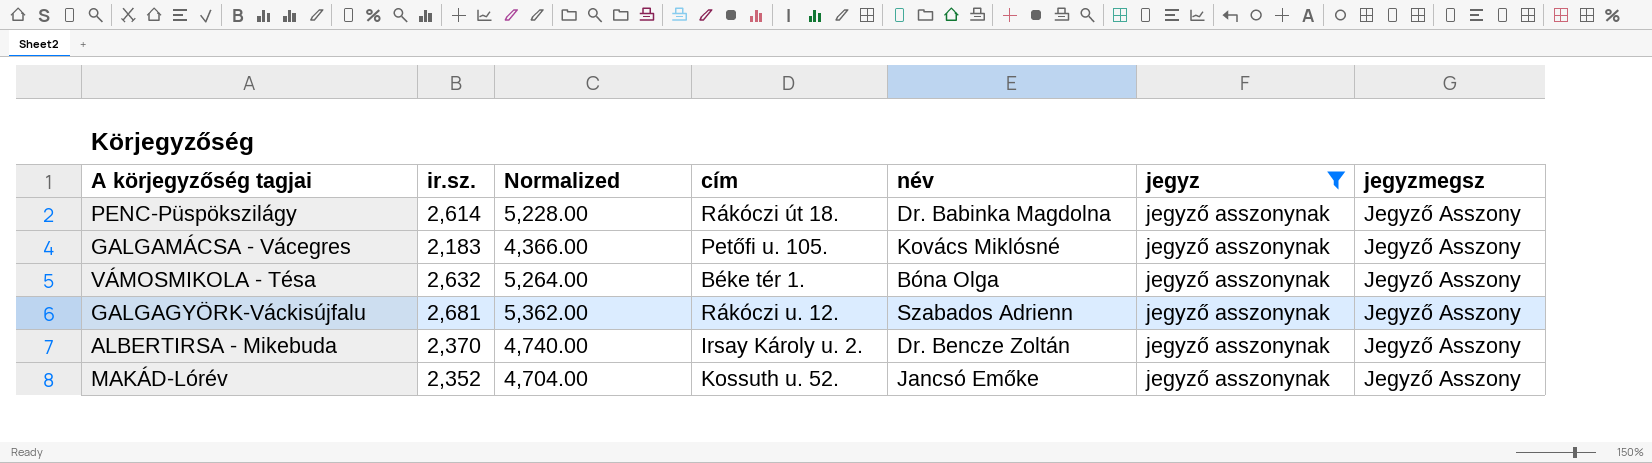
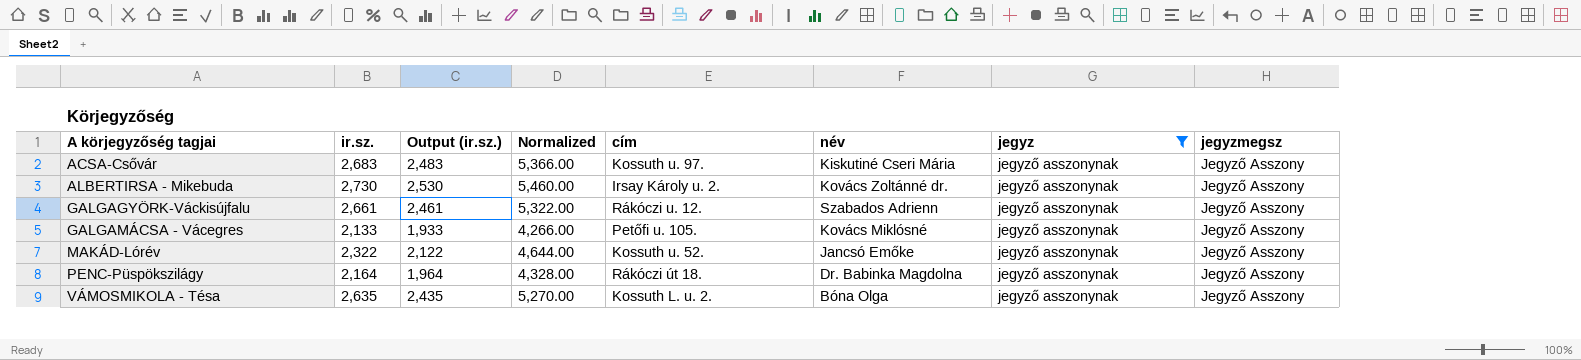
row order: none -> A körjegyzőség tagjai ascending
column Output (ir.sz.) | formula: none -> [ir.sz.] - 200
row ACSA-Csővár: none -> 2,683 | 2,483 | 5,366.00 | Kossuth u. 97. | Kiskutiné Cseri Mária | jegyző asszonynak | Jegyző Asszony
ALBERTIRSA - Mikebuda | ir.sz.: 2,370 -> 2,730
ALBERTIRSA - Mikebuda | Normalized: 4,740.00 -> 5,460.00
ALBERTIRSA - Mikebuda | név: Dr. Bencze Zoltán -> Kovács Zoltánné dr.
GALGAGYÖRK-Váckisújfalu | ir.sz.: 2,681 -> 2,661
GALGAGYÖRK-Váckisújfalu | Normalized: 5,362.00 -> 5,322.00
GALGAMÁCSA - Vácegres | ir.sz.: 2,183 -> 2,133
GALGAMÁCSA - Vácegres | Normalized: 4,366.00 -> 4,266.00
MAKÁD-Lórév | ir.sz.: 2,352 -> 2,322
MAKÁD-Lórév | Normalized: 4,704.00 -> 4,644.00
PENC-Püspökszilágy | ir.sz.: 2,614 -> 2,164
PENC-Püspökszilágy | Normalized: 5,228.00 -> 4,328.00
VÁMOSMIKOLA - Tésa | ir.sz.: 2,632 -> 2,635
VÁMOSMIKOLA - Tésa | Normalized: 5,264.00 -> 5,270.00
VÁMOSMIKOLA - Tésa | cím: Béke tér 1. -> Kossuth L. u. 2.

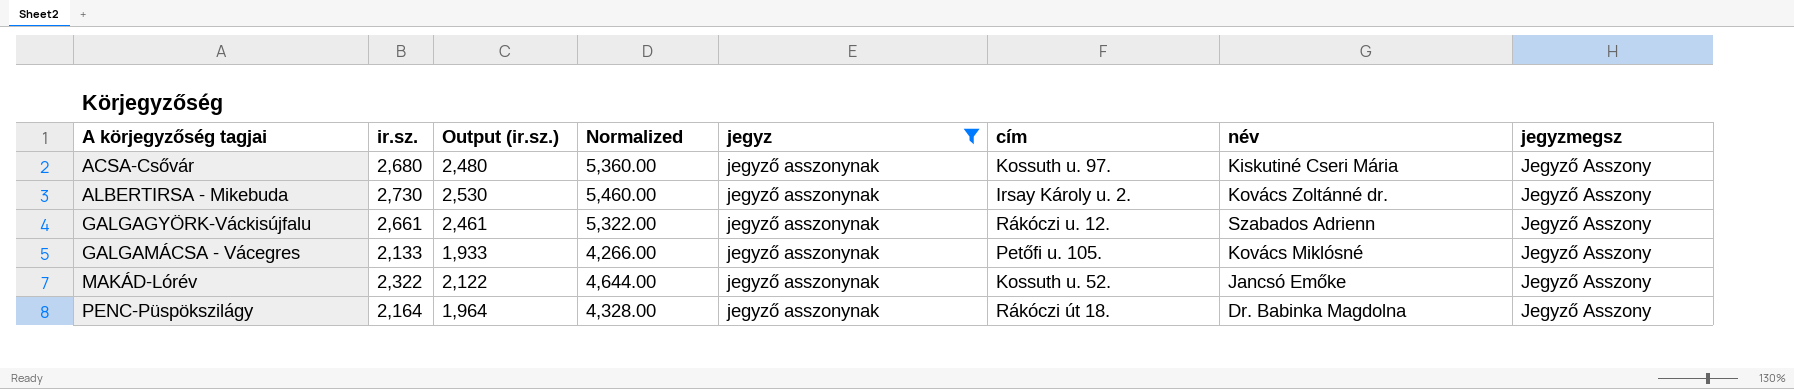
column jegyz | position: 7 -> 5
row VÁMOSMIKOLA - Tésa: 2,635 | 2,435 | 5,270.00 | Kossuth L. u. 2. | Bóna Olga | jegyző asszonynak | Jegyző Asszony -> none
ACSA-Csővár | ir.sz.: 2,683 -> 2,680
ACSA-Csővár | Output (ir.sz.): 2,483 -> 2,480
ACSA-Csővár | Normalized: 5,366.00 -> 5,360.00

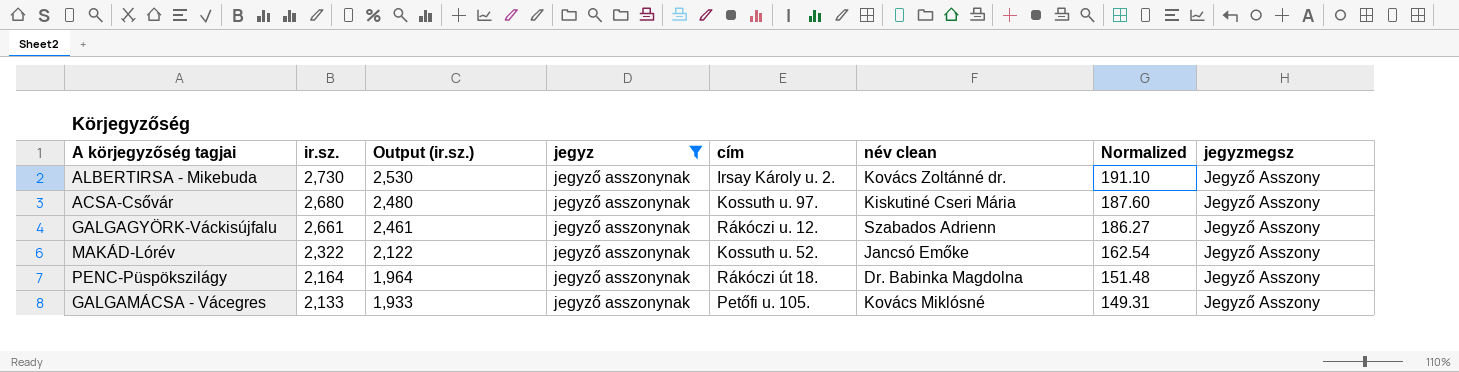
row order: A körjegyzőség tagjai ascending -> ir.sz. descending
column name: név -> név clean
column Normalized | formula: [ir.sz.] * 2 -> [ir.sz.] * 0.07
column Normalized | position: 4 -> 7

